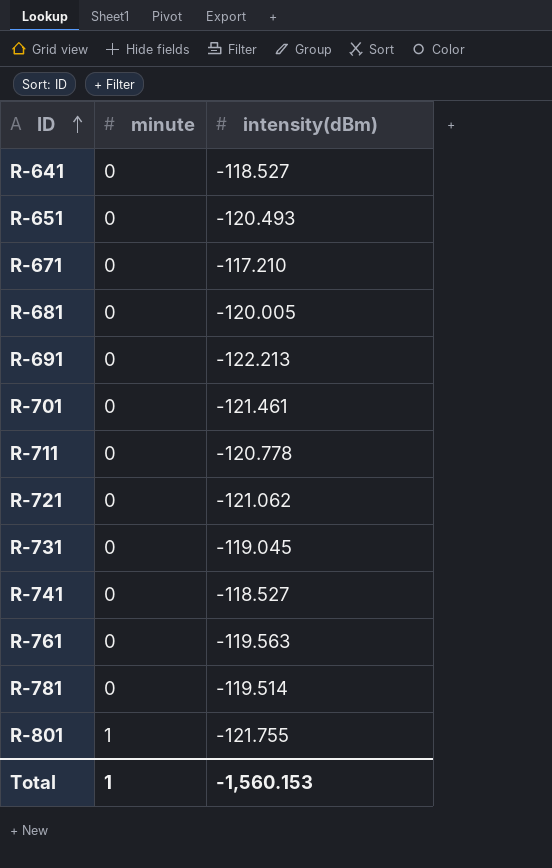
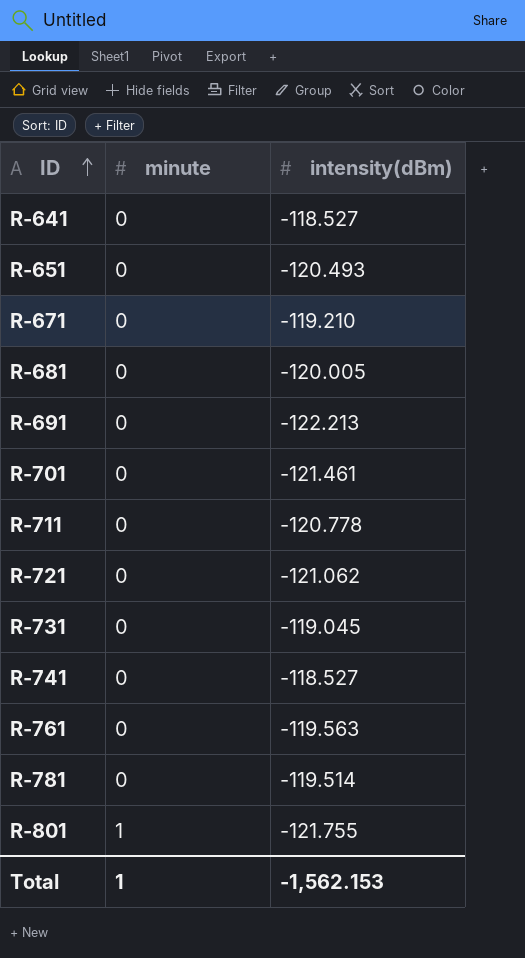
R-671 | intensity(dBm): -117.210 -> -119.210
Total | intensity(dBm): -1,560.153 -> -1,562.153

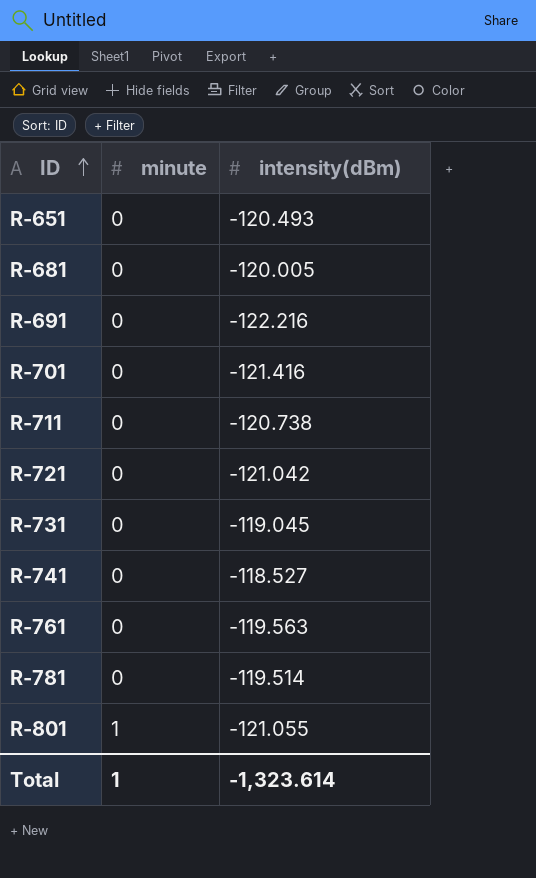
row R-641: 0 | -118.527 -> none
row R-671: 0 | -119.210 -> none
R-691 | intensity(dBm): -122.213 -> -122.216
R-701 | intensity(dBm): -121.461 -> -121.416
R-711 | intensity(dBm): -120.778 -> -120.738
R-721 | intensity(dBm): -121.062 -> -121.042
R-801 | intensity(dBm): -121.755 -> -121.055
Total | intensity(dBm): -1,562.153 -> -1,323.614

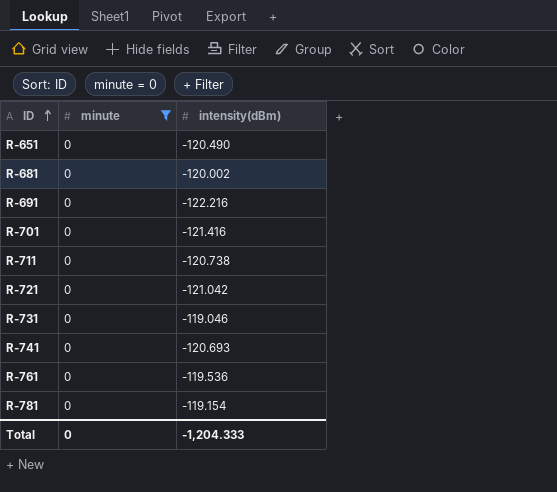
filter: none -> minute = 0
R-651 | intensity(dBm): -120.493 -> -120.490
R-681 | intensity(dBm): -120.005 -> -120.002
R-731 | intensity(dBm): -119.045 -> -119.046
R-741 | intensity(dBm): -118.527 -> -120.693
R-761 | intensity(dBm): -119.563 -> -119.536
R-781 | intensity(dBm): -119.514 -> -119.154
Total | minute: 1 -> 0
Total | intensity(dBm): -1,323.614 -> -1,204.333

